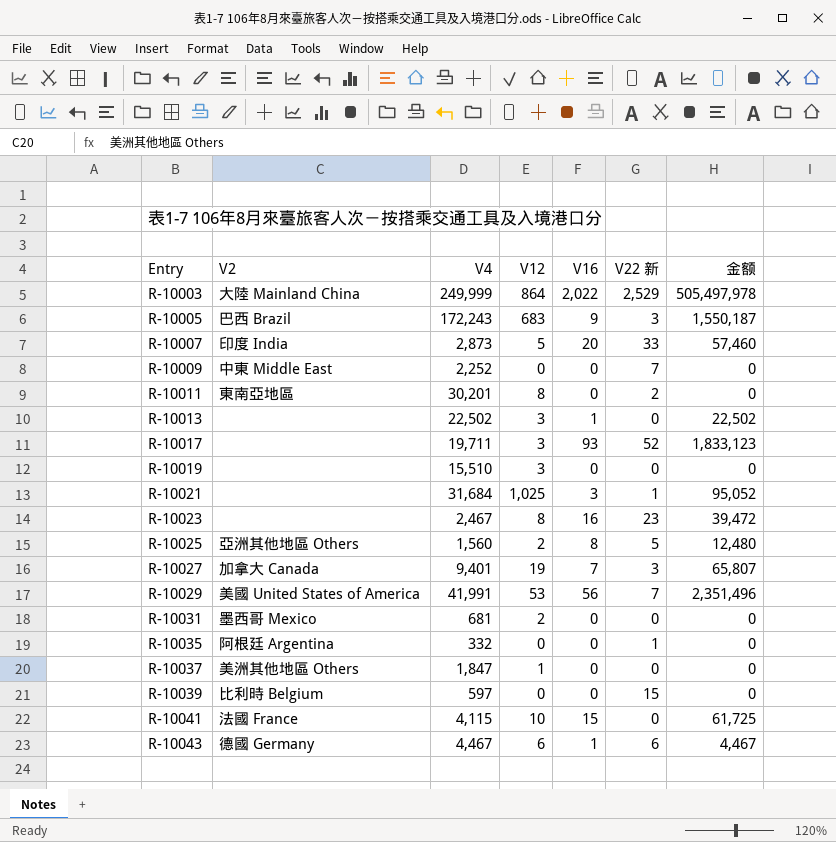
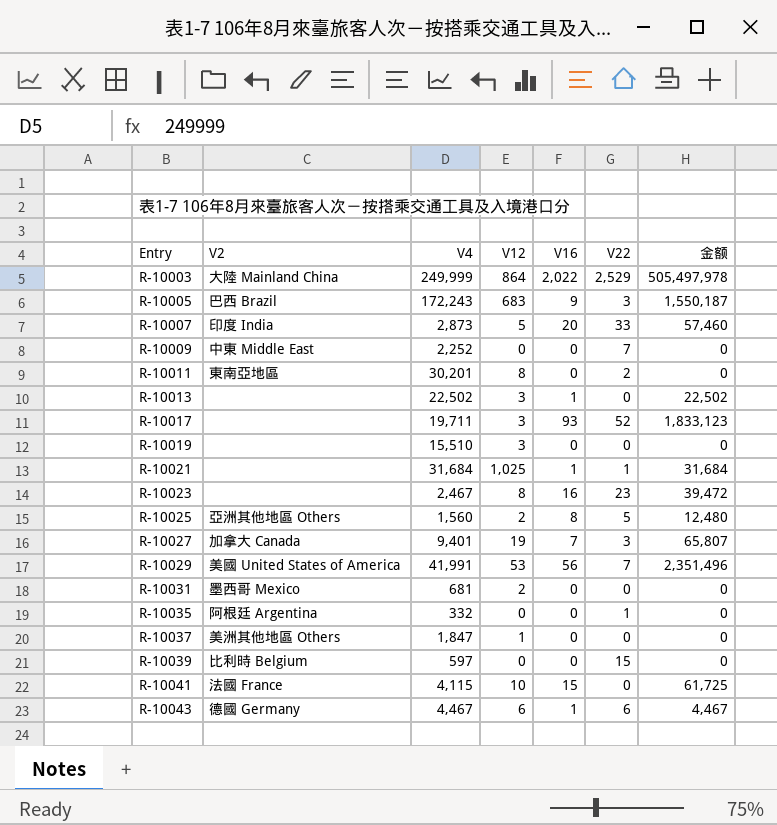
column name: V22 新 -> V22
R-10021 | V16: 3 -> 1
R-10021 | 金额: 95,052 -> 31,684

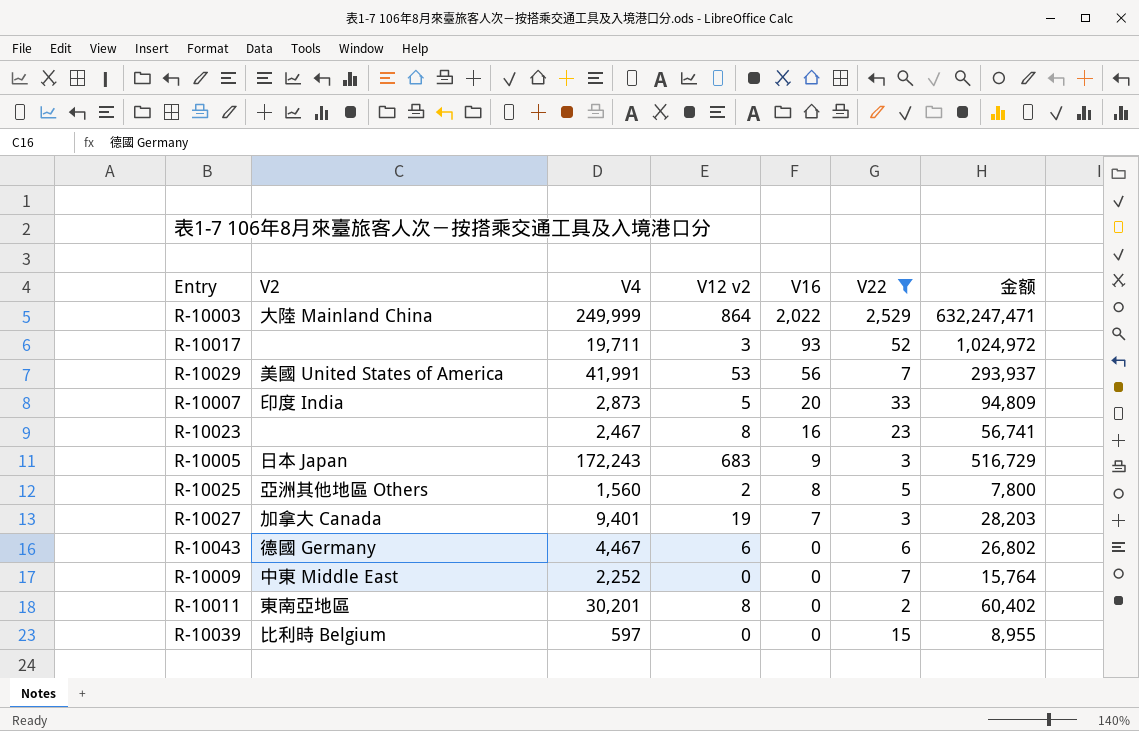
filter: none -> V22 >= 2
row order: Entry ascending -> V16 descending
column name: V12 -> V12 v2
column 金额 | formula: [V4] * [V16] -> [V4] * [V22]
R-10005 | V2: 巴西 Brazil -> 日本 Japan
R-10043 | V16: 1 -> 0

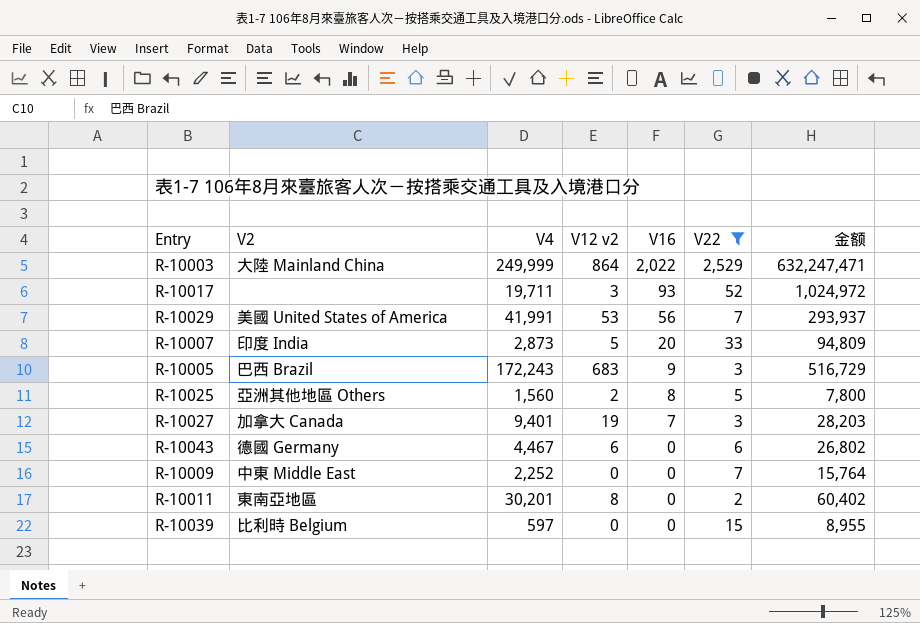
row R-10023: none | 2,467 | 8 | 16 | 23 | 56,741 -> none
R-10005 | V2: 日本 Japan -> 巴西 Brazil

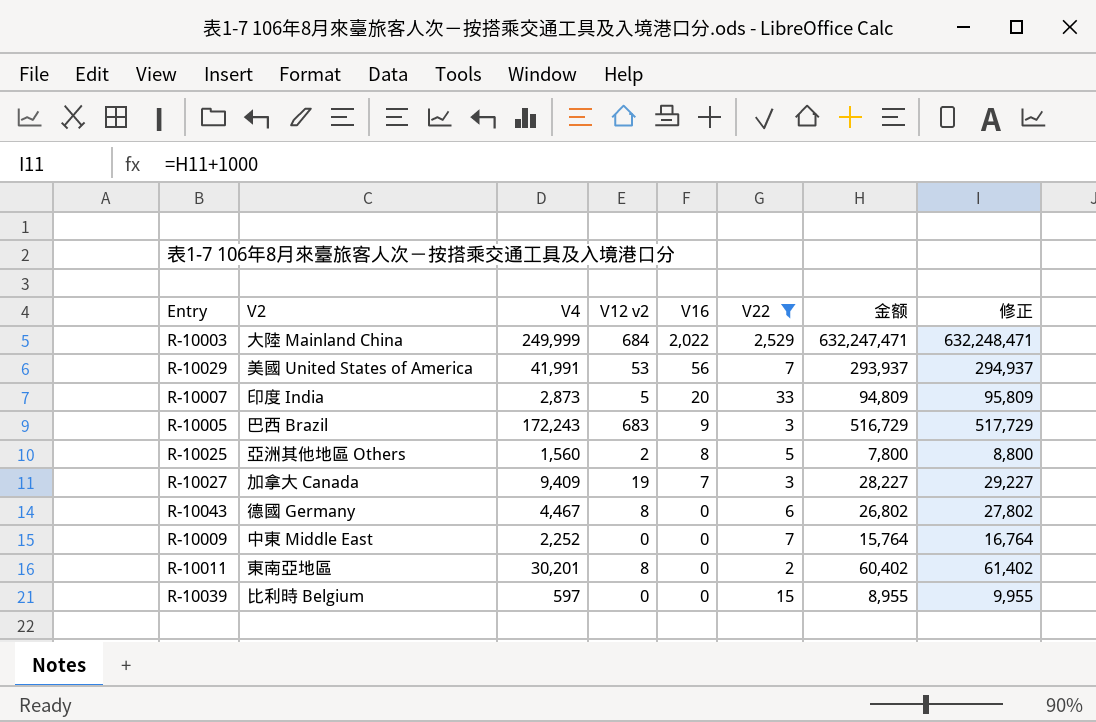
column 修正 | formula: none -> [金额] + 1000
row R-10017: none | 19,711 | 3 | 93 | 52 | 1,024,972 -> none
R-10003 | V12 v2: 864 -> 684
R-10027 | V4: 9,401 -> 9,409
R-10027 | 金额: 28,203 -> 28,227
R-10043 | V12 v2: 6 -> 8

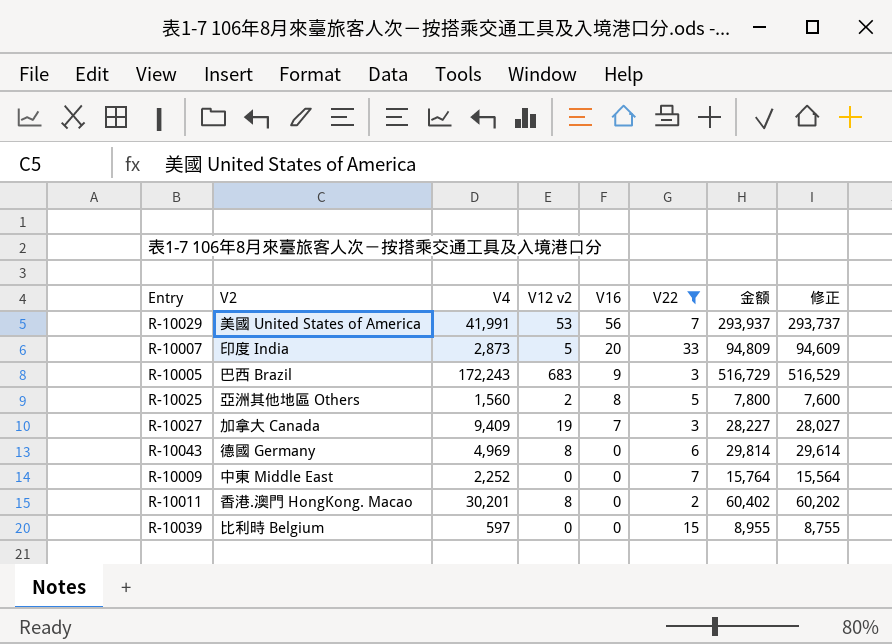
column 修正 | formula: [金额] + 1000 -> [金额] - 200
row R-10003: 大陸 Mainland China | 249,999 | 684 | 2,022 | 2,529 | 632,247,471 | 632,248,471 -> none
R-10043 | V4: 4,467 -> 4,969
R-10043 | 金额: 26,802 -> 29,814
R-10011 | V2: 東南亞地區 -> 香港.澳門 HongKong. Macao

